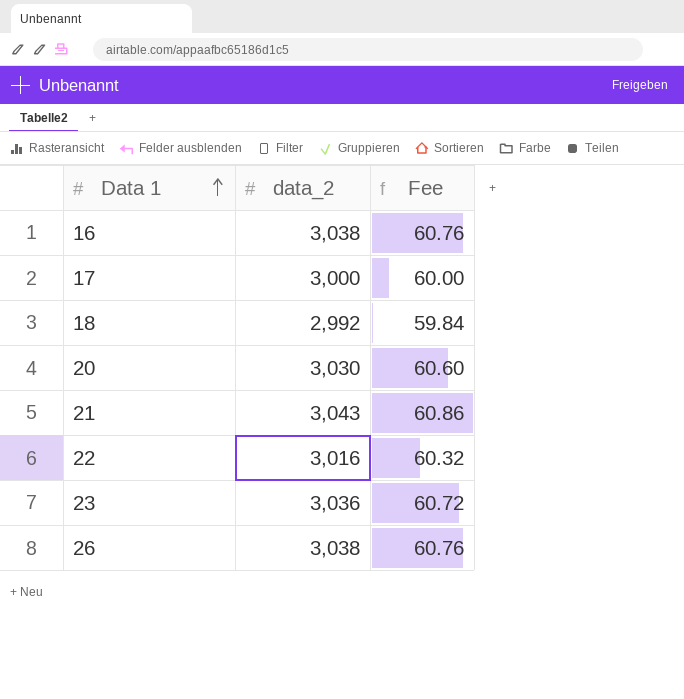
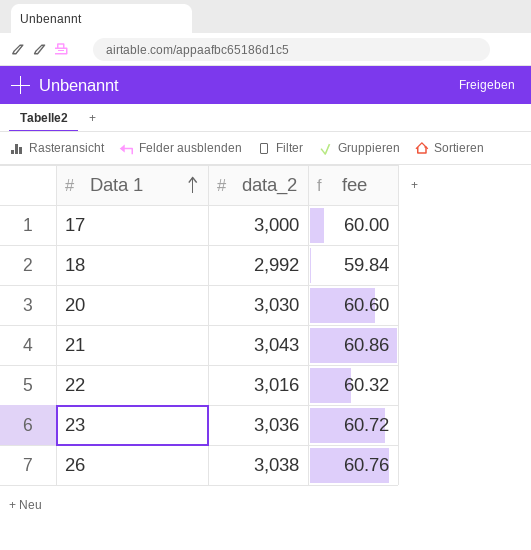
column name: Fee -> fee
row 16: 3,038 | 60.76 -> none

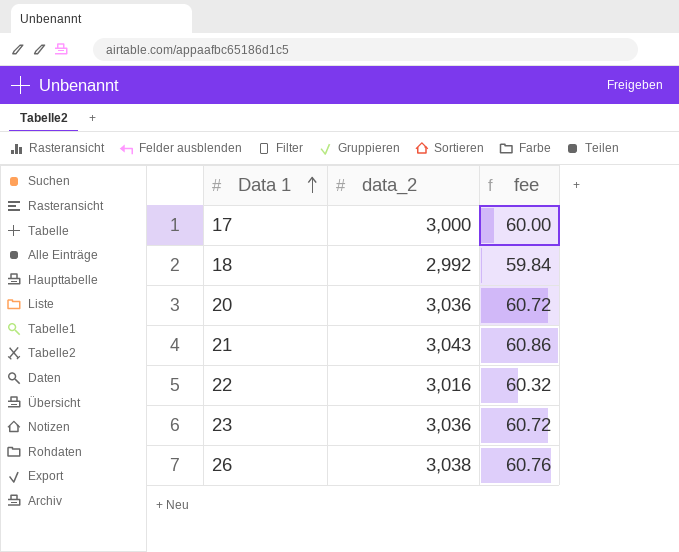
20 | data_2: 3,030 -> 3,036
20 | fee: 60.60 -> 60.72

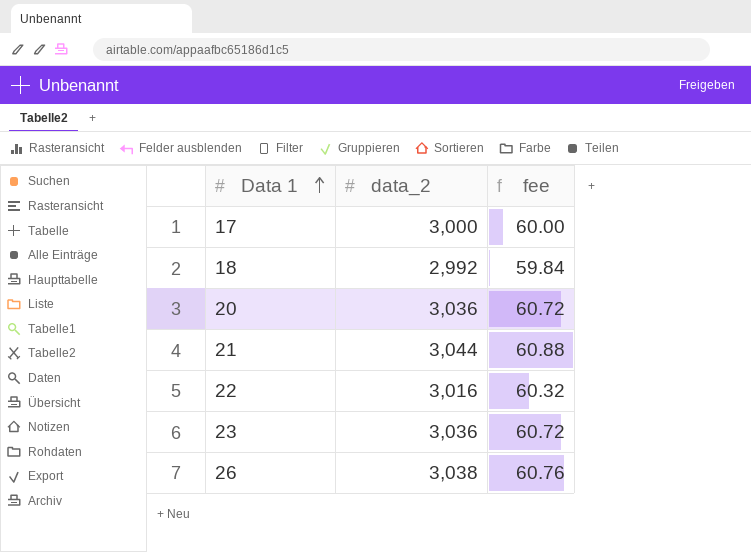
21 | data_2: 3,043 -> 3,044
21 | fee: 60.86 -> 60.88

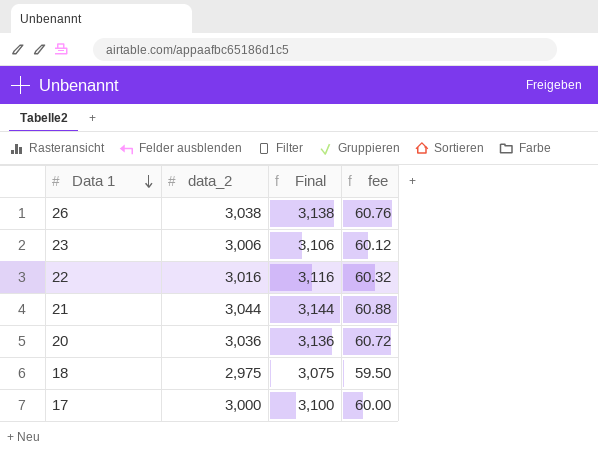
row order: Data 1 ascending -> Data 1 descending
column Final | formula: none -> [data_2] + 100
23 | data_2: 3,036 -> 3,006
23 | fee: 60.72 -> 60.12
18 | data_2: 2,992 -> 2,975
18 | fee: 59.84 -> 59.50

